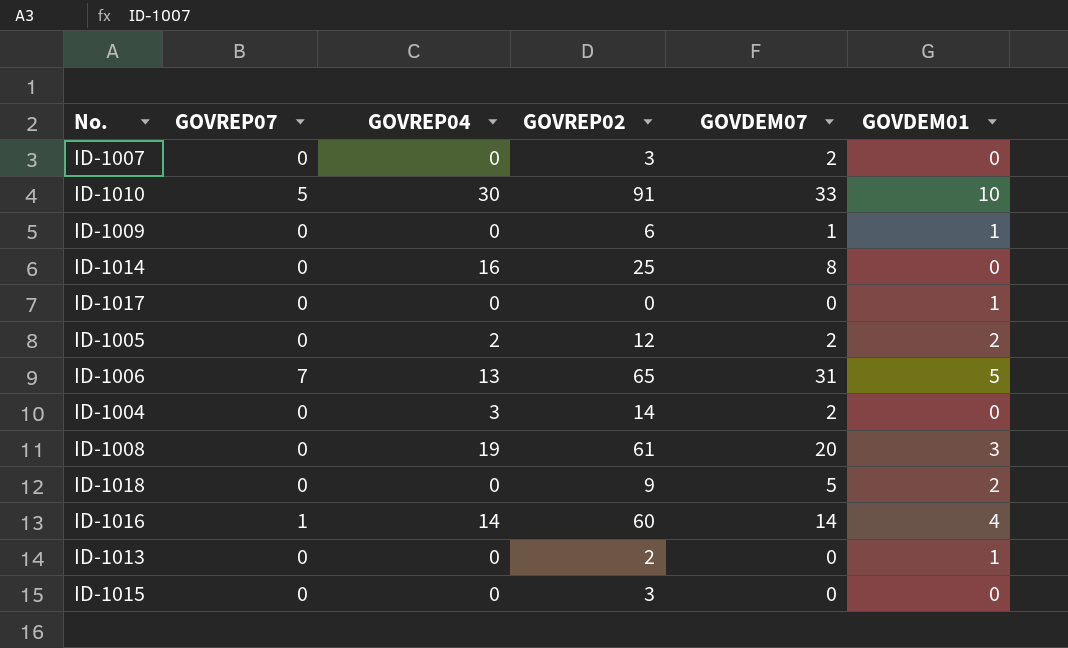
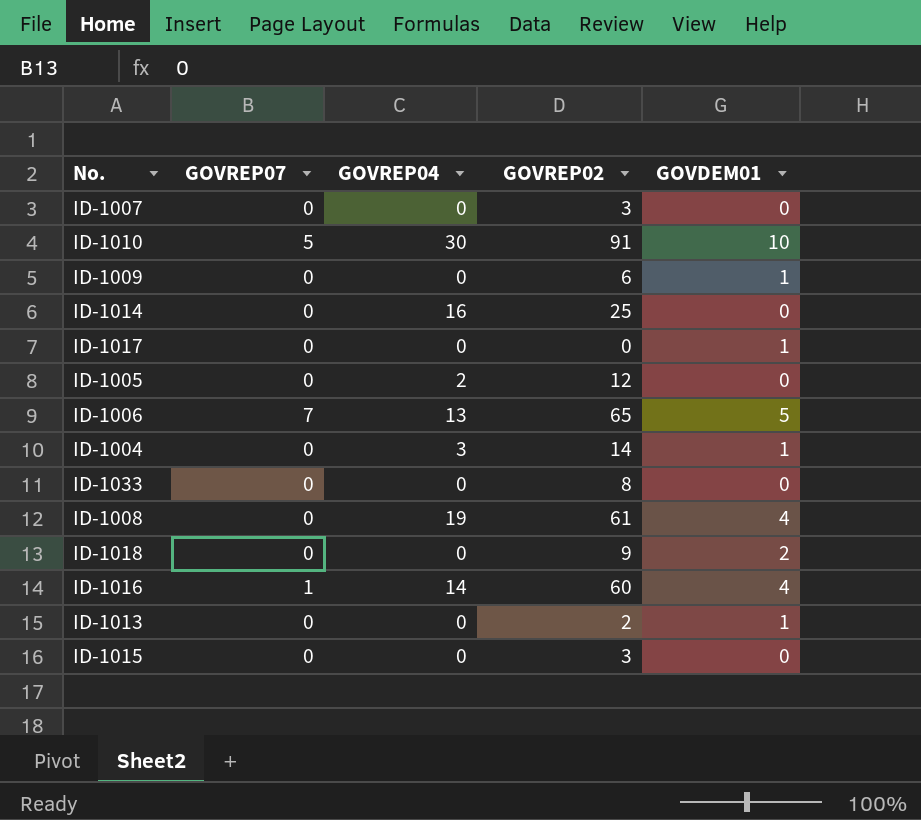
column GOVDEM07 | position: 5 -> none
ID-1005 | GOVDEM01: 2 -> 0
ID-1004 | GOVDEM01: 0 -> 1
row ID-1033: none -> 0 | 0 | 8 | 0
ID-1008 | GOVDEM01: 3 -> 4

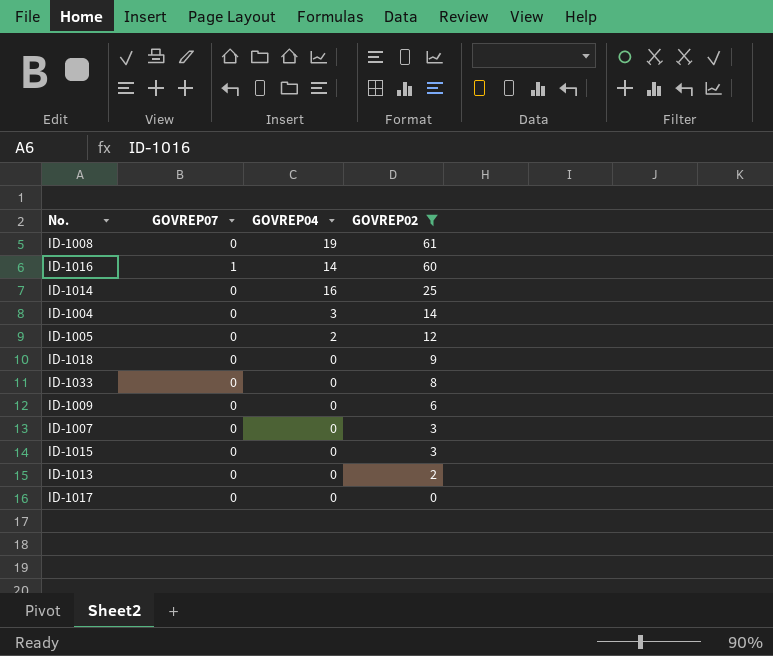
filter: none -> GOVREP02 <= 61
row order: none -> GOVREP02 descending
column GOVDEM01 | position: 5 -> none

